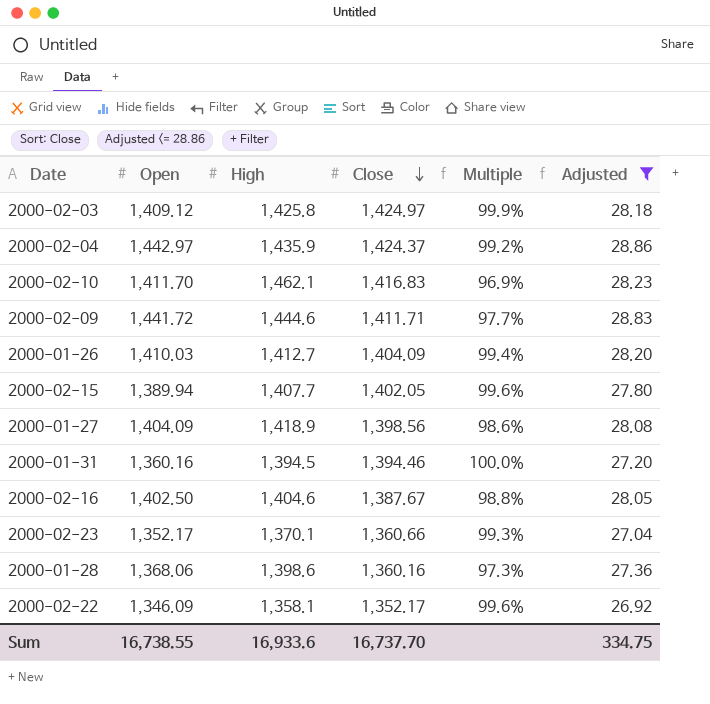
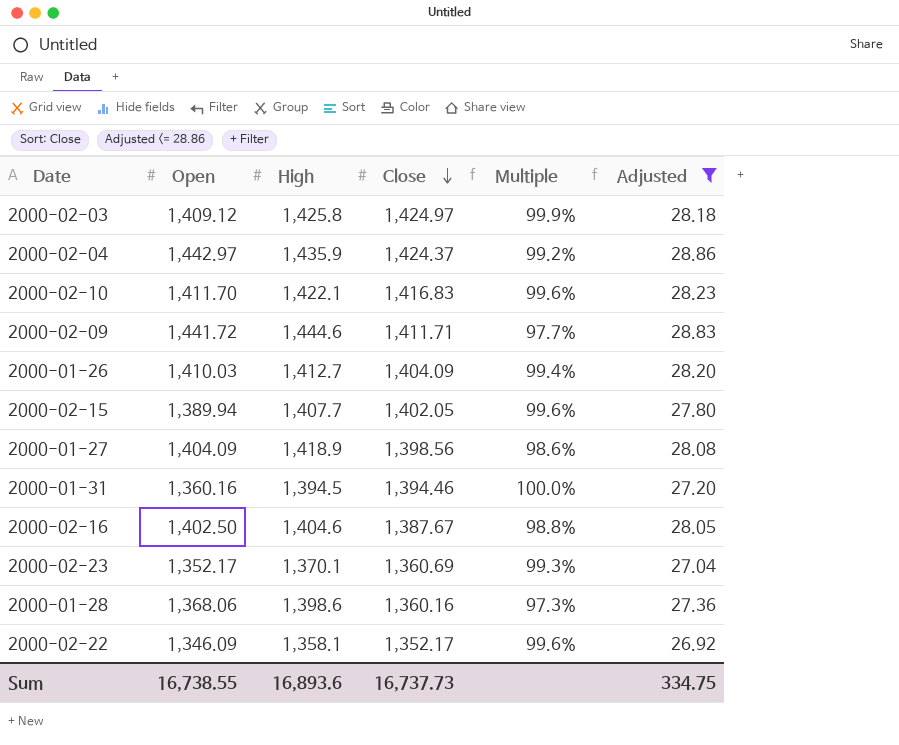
2000-02-10 | High: 1,462.1 -> 1,422.1
2000-02-10 | Multiple: 96.9% -> 99.6%
2000-02-23 | Close: 1,360.66 -> 1,360.69
Sum | High: 16,933.6 -> 16,893.6
Sum | Close: 16,737.70 -> 16,737.73

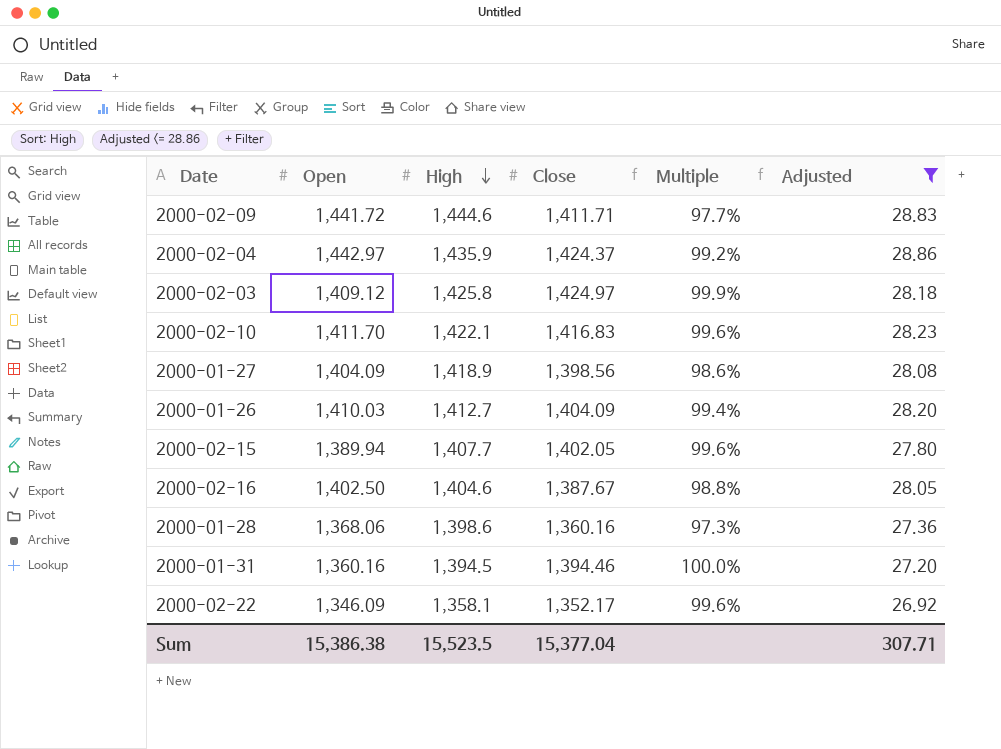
row order: Close descending -> High descending
row 2000-02-23: 1,352.17 | 1,370.1 | 1,360.69 | 99.3% | 27.04 -> none
Sum | Open: 16,738.55 -> 15,386.38
Sum | High: 16,893.6 -> 15,523.5
Sum | Close: 16,737.73 -> 15,377.04
Sum | Adjusted: 334.75 -> 307.71

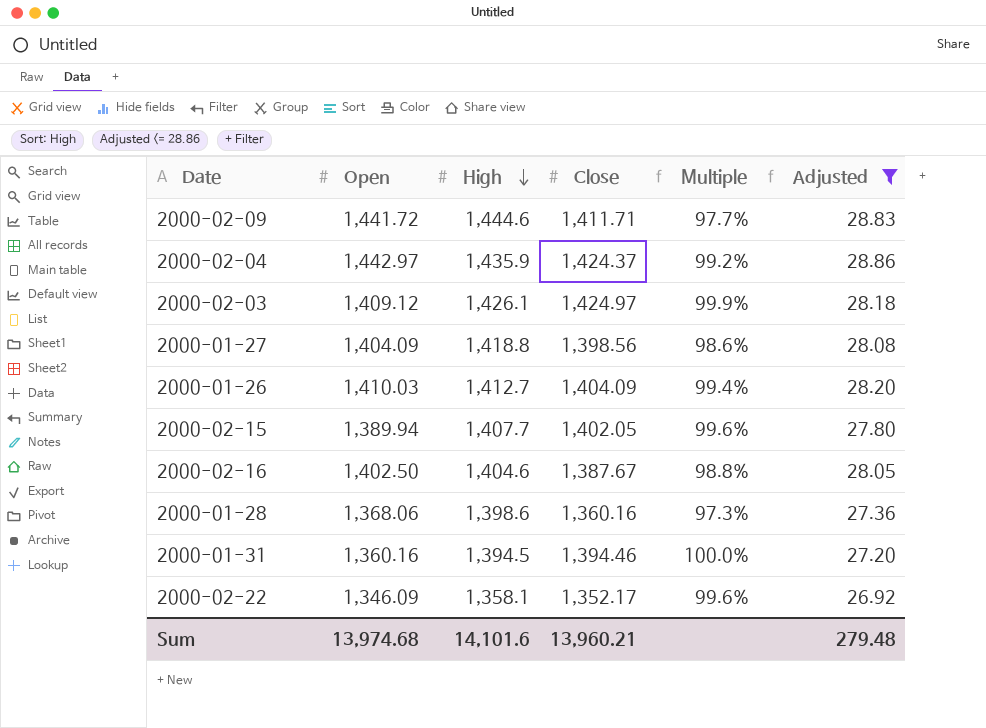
row 2000-02-10: 1,411.70 | 1,422.1 | 1,416.83 | 99.6% | 28.23 -> none
2000-02-03 | High: 1,425.8 -> 1,426.1
2000-01-27 | High: 1,418.9 -> 1,418.8
Sum | Open: 15,386.38 -> 13,974.68
Sum | High: 15,523.5 -> 14,101.6
Sum | Close: 15,377.04 -> 13,960.21
Sum | Adjusted: 307.71 -> 279.48

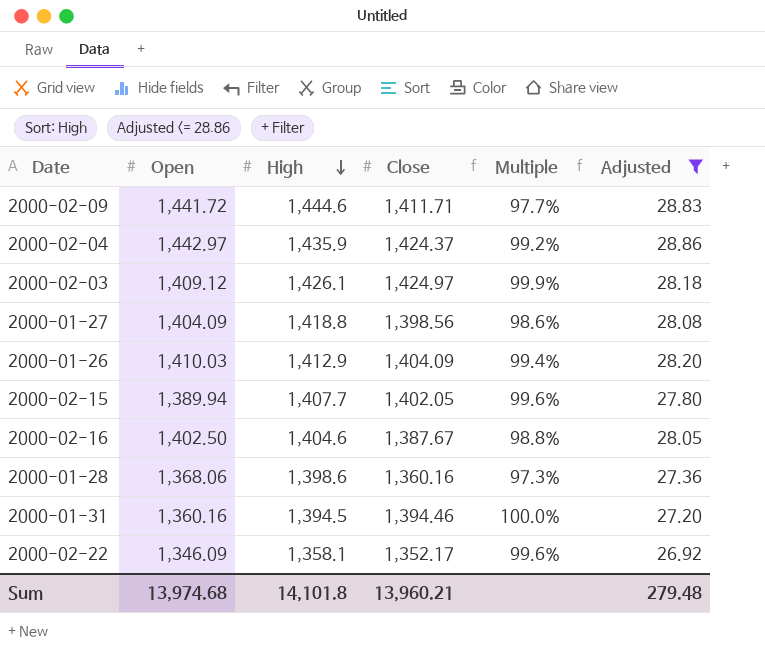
2000-01-26 | High: 1,412.7 -> 1,412.9
Sum | High: 14,101.6 -> 14,101.8

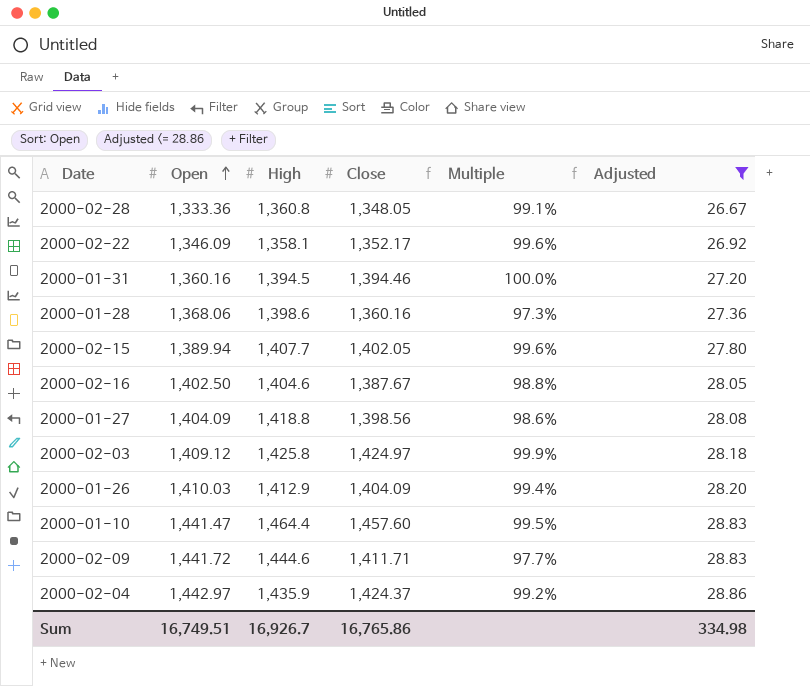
row order: High descending -> Open ascending
row 2000-02-28: none -> 1,333.36 | 1,360.8 | 1,348.05 | 99.1% | 26.67
2000-02-03 | High: 1,426.1 -> 1,425.8
row 2000-01-10: none -> 1,441.47 | 1,464.4 | 1,457.60 | 99.5% | 28.83
Sum | Open: 13,974.68 -> 16,749.51
Sum | High: 14,101.8 -> 16,926.7
Sum | Close: 13,960.21 -> 16,765.86
Sum | Adjusted: 279.48 -> 334.98

